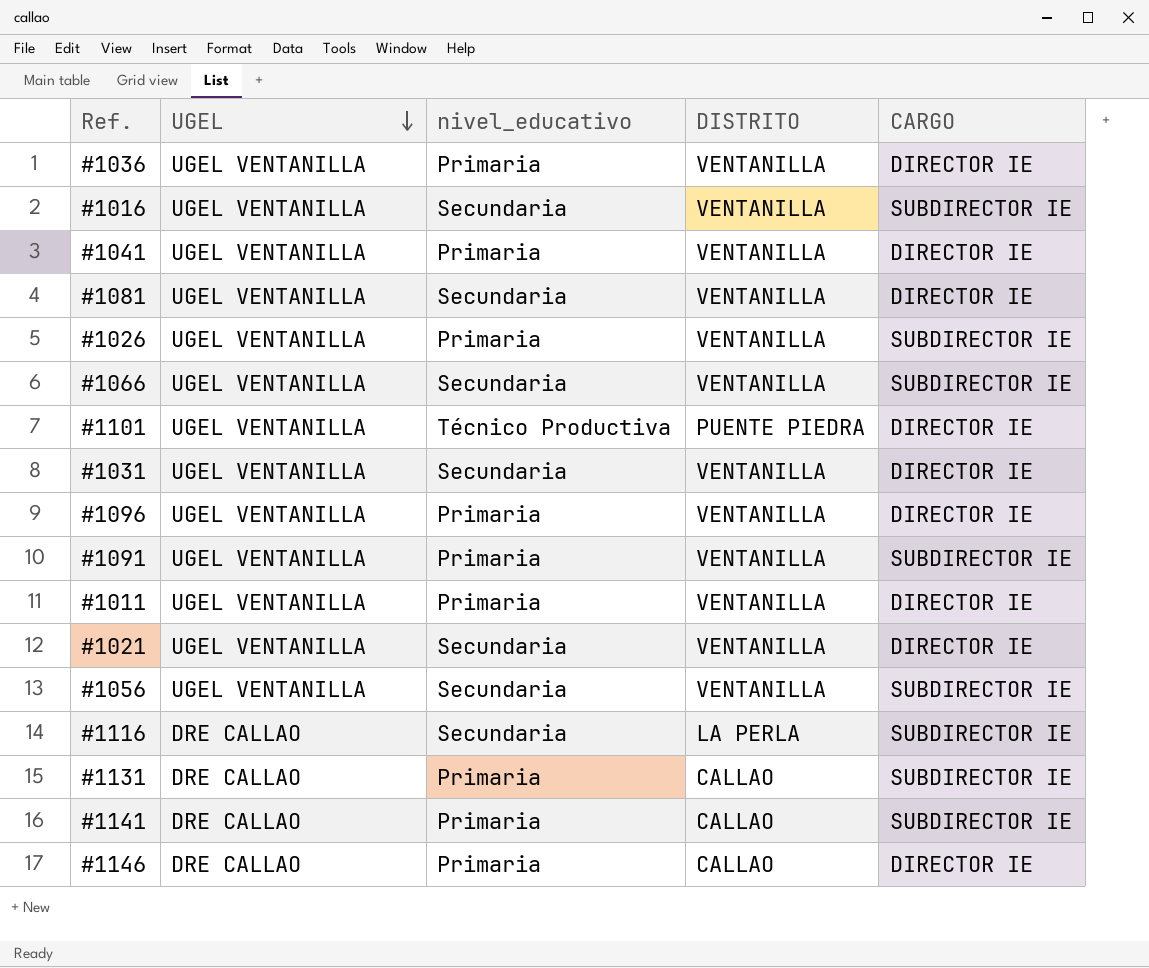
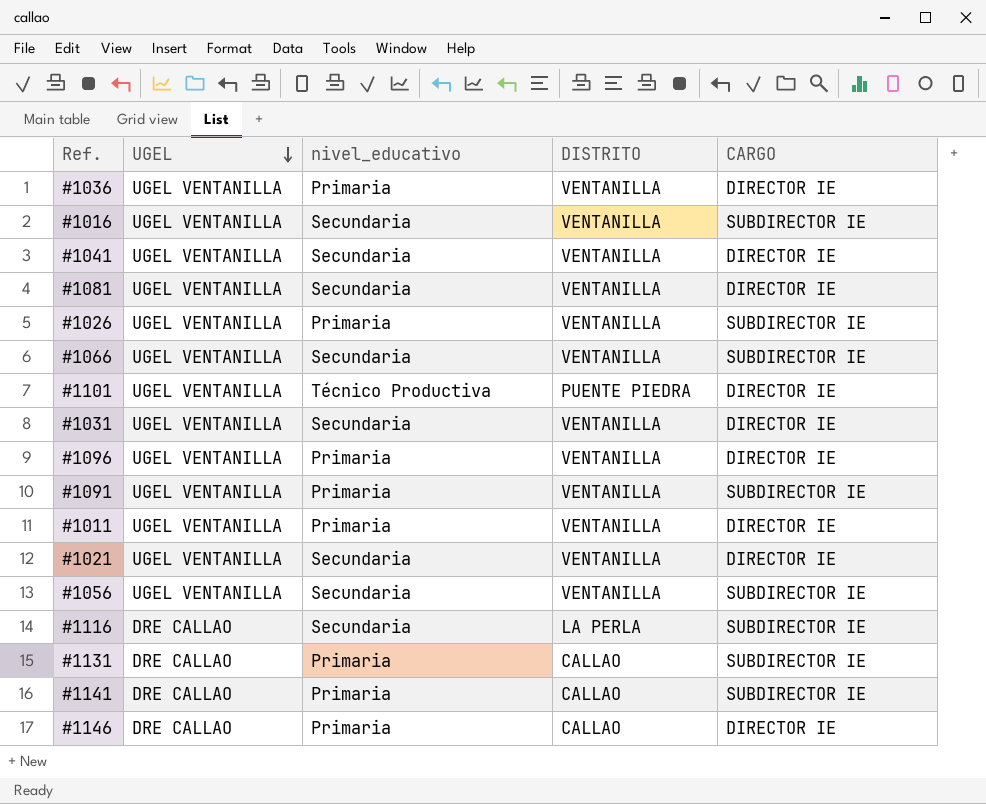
#1041 | nivel_educativo: Primaria -> Secundaria

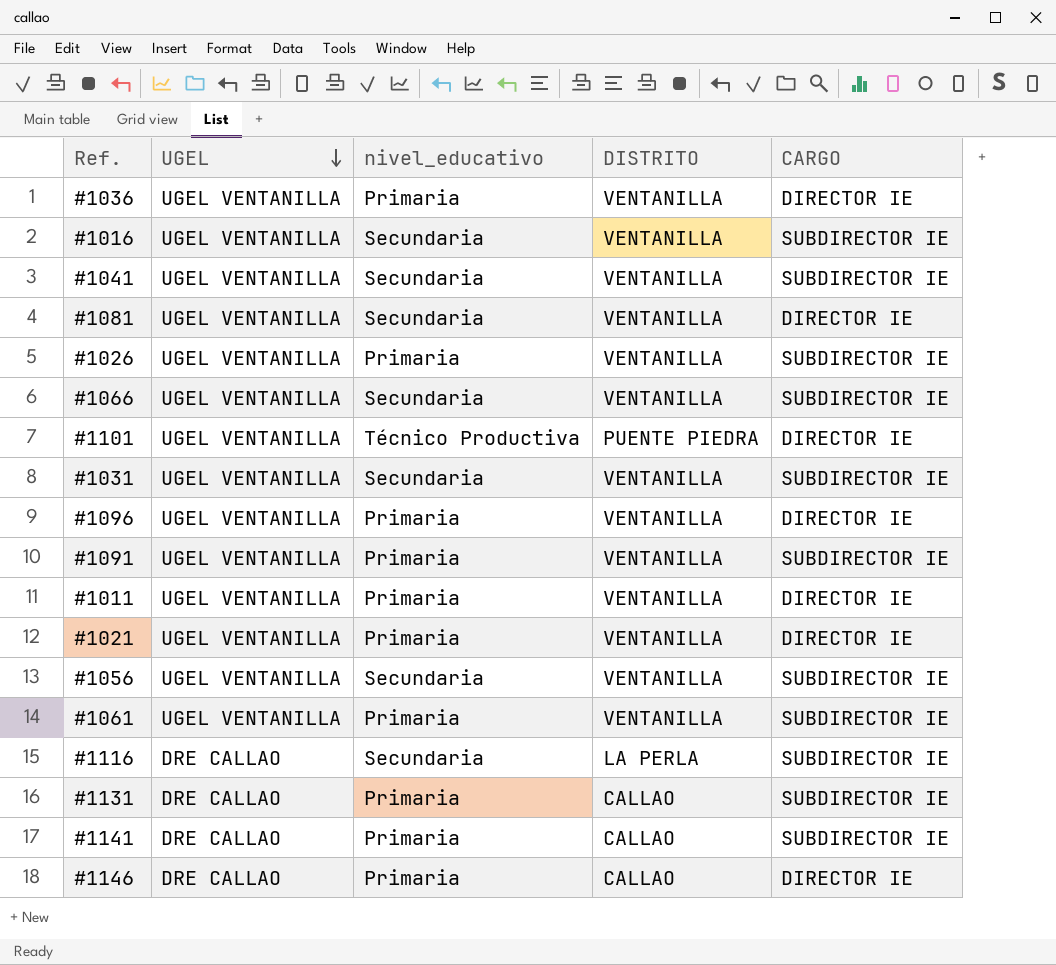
#1041 | CARGO: DIRECTOR IE -> SUBDIRECTOR IE
#1031 | CARGO: DIRECTOR IE -> SUBDIRECTOR IE
#1021 | nivel_educativo: Secundaria -> Primaria
row #1061: none -> UGEL VENTANILLA | Primaria | VENTANILLA | SUBDIRECTOR IE

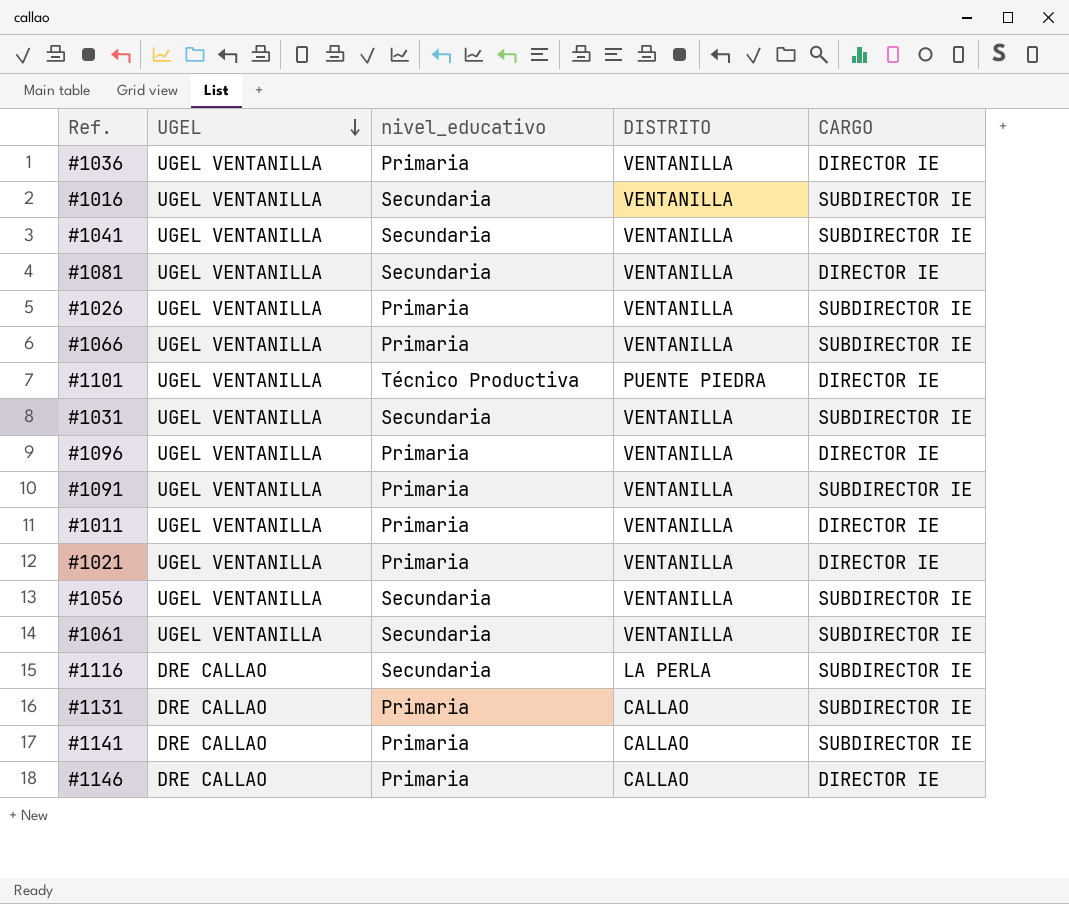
#1066 | nivel_educativo: Secundaria -> Primaria
#1061 | nivel_educativo: Primaria -> Secundaria

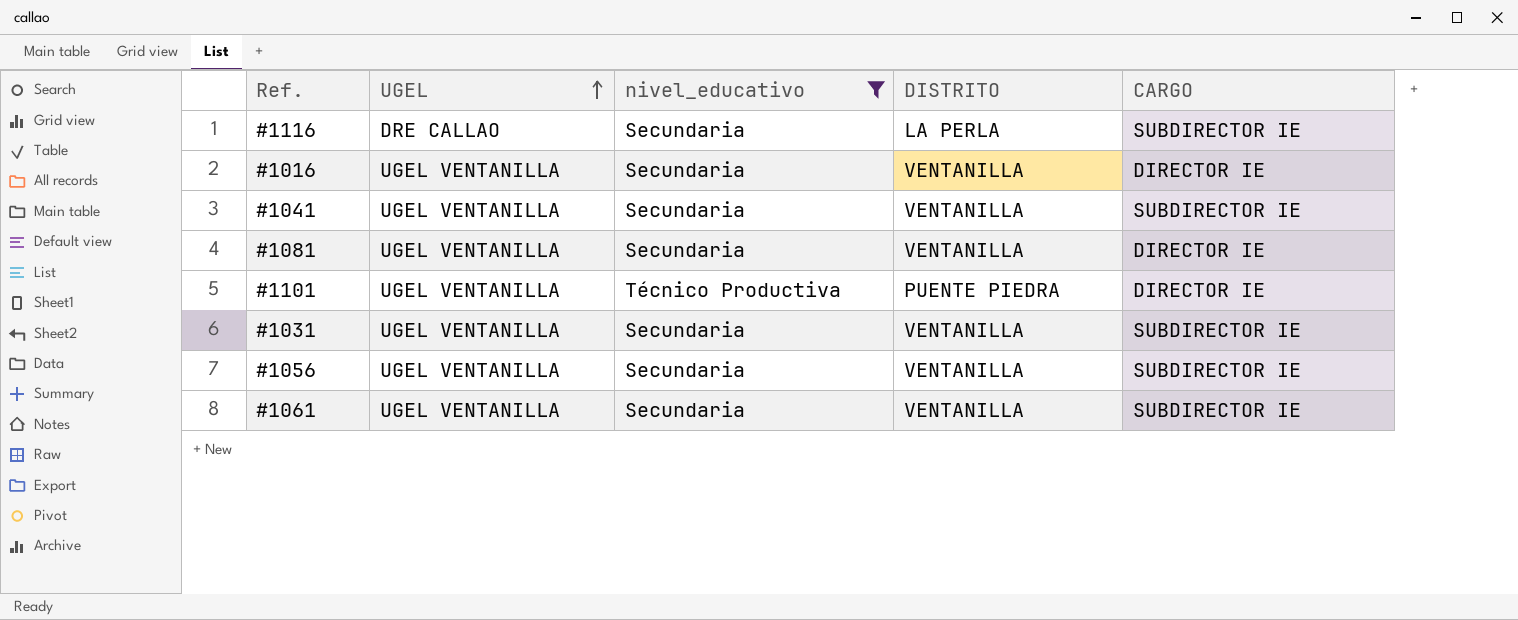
filter: none -> nivel_educativo != Primaria
row order: UGEL descending -> UGEL ascending
#1016 | CARGO: SUBDIRECTOR IE -> DIRECTOR IE

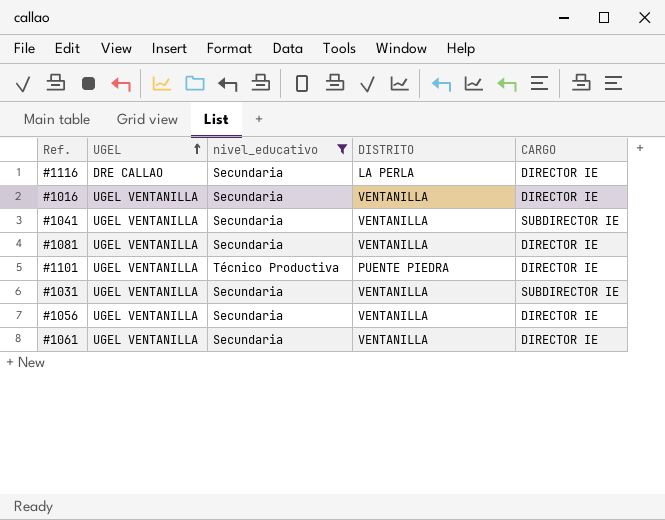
#1116 | CARGO: SUBDIRECTOR IE -> DIRECTOR IE
#1056 | CARGO: SUBDIRECTOR IE -> DIRECTOR IE
#1061 | CARGO: SUBDIRECTOR IE -> DIRECTOR IE

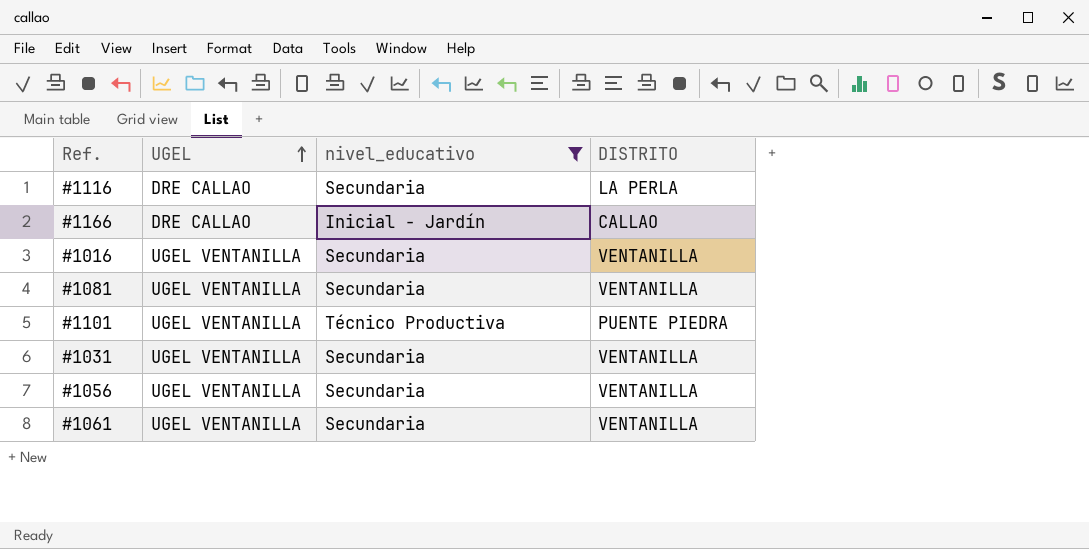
column CARGO | position: 5 -> none
row #1041: UGEL VENTANILLA | Secundaria | VENTANILLA | SUBDIRECTOR IE -> none
row #1166: none -> DRE CALLAO | Inicial - Jardín | CALLAO

